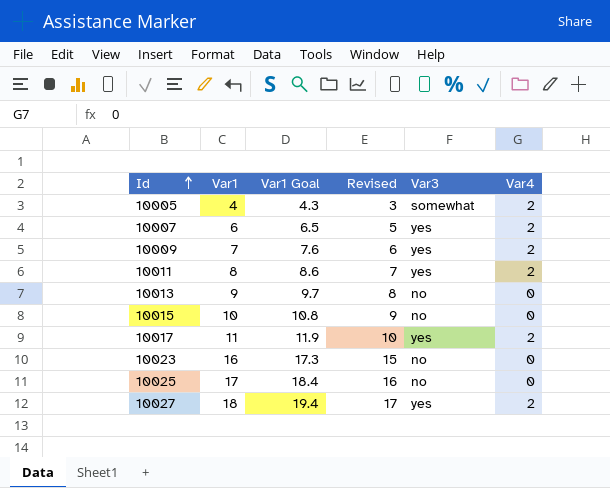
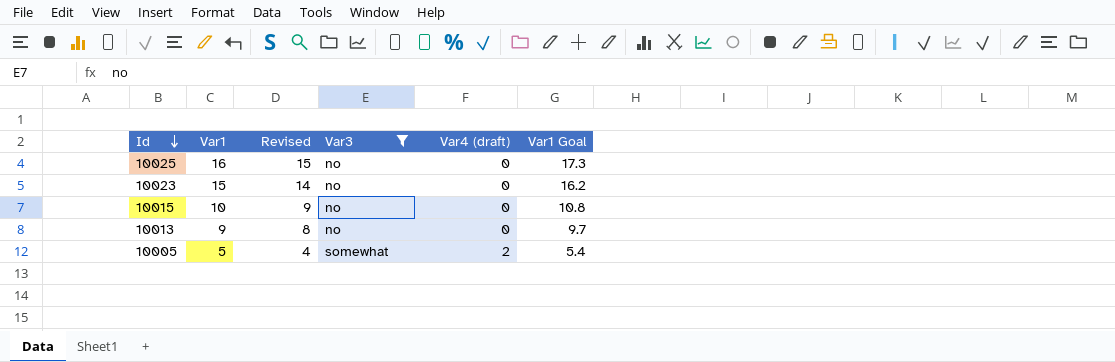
filter: none -> Var3 != yes
row order: Id ascending -> Id descending
column name: Var4 -> Var4 (draft)
column Var1 Goal | position: 3 -> 6
10025 | Var1: 17 -> 16
10025 | Revised: 16 -> 15
10025 | Var1 Goal: 18.4 -> 17.3
10023 | Var1: 16 -> 15
10023 | Revised: 15 -> 14
10023 | Var1 Goal: 17.3 -> 16.2
10005 | Var1: 4 -> 5
10005 | Revised: 3 -> 4
10005 | Var1 Goal: 4.3 -> 5.4

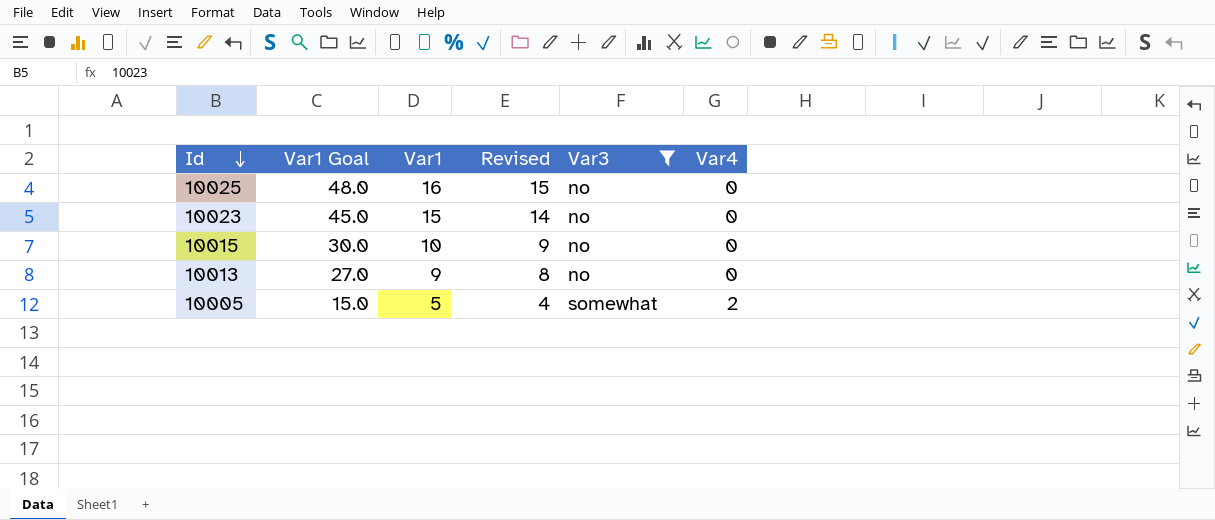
column Var1 Goal | formula: [Var1] * 1.08 -> [Var1] * 3
column Var1 Goal | position: 6 -> 2
column name: Var4 (draft) -> Var4

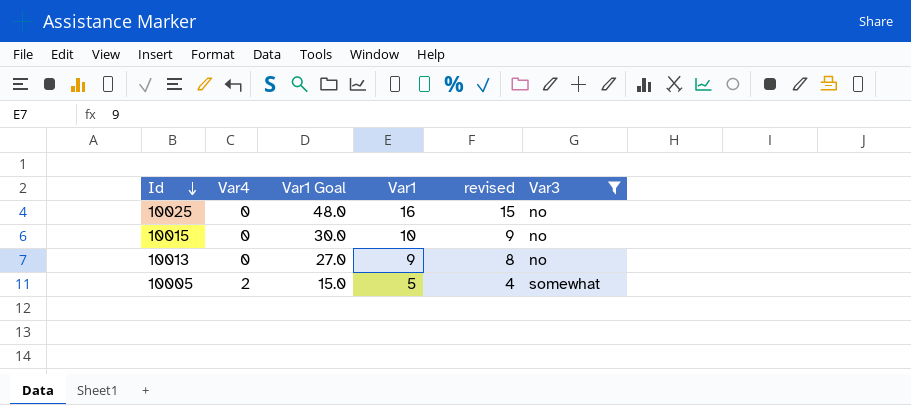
column Var4 | position: 6 -> 2
column name: Revised -> revised
row 10023: 45.0 | 15 | 14 | no | 0 -> none

